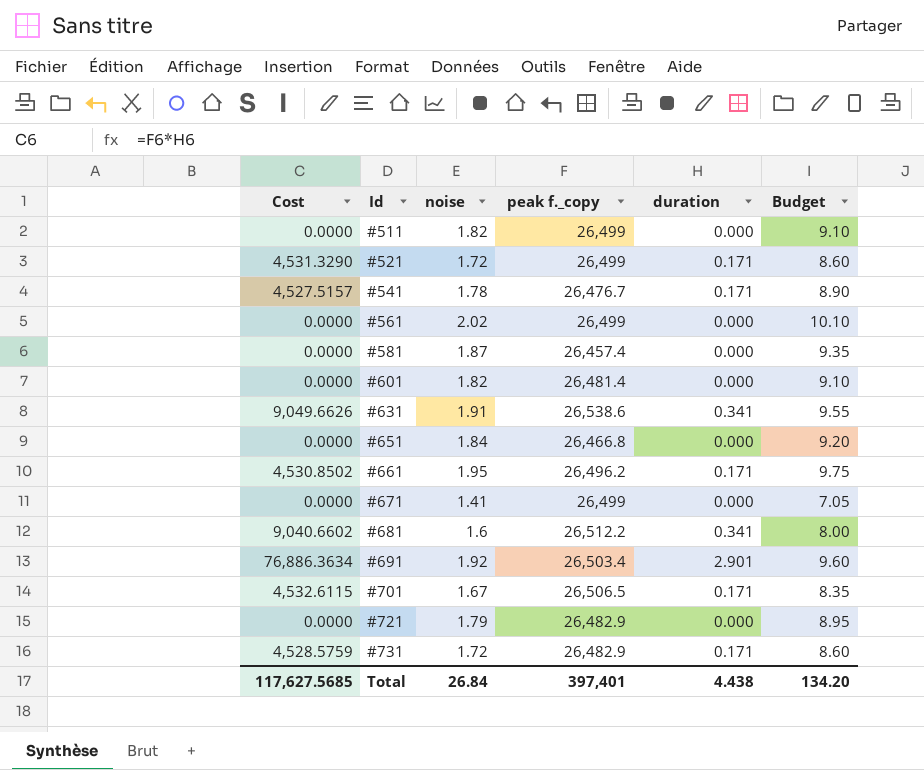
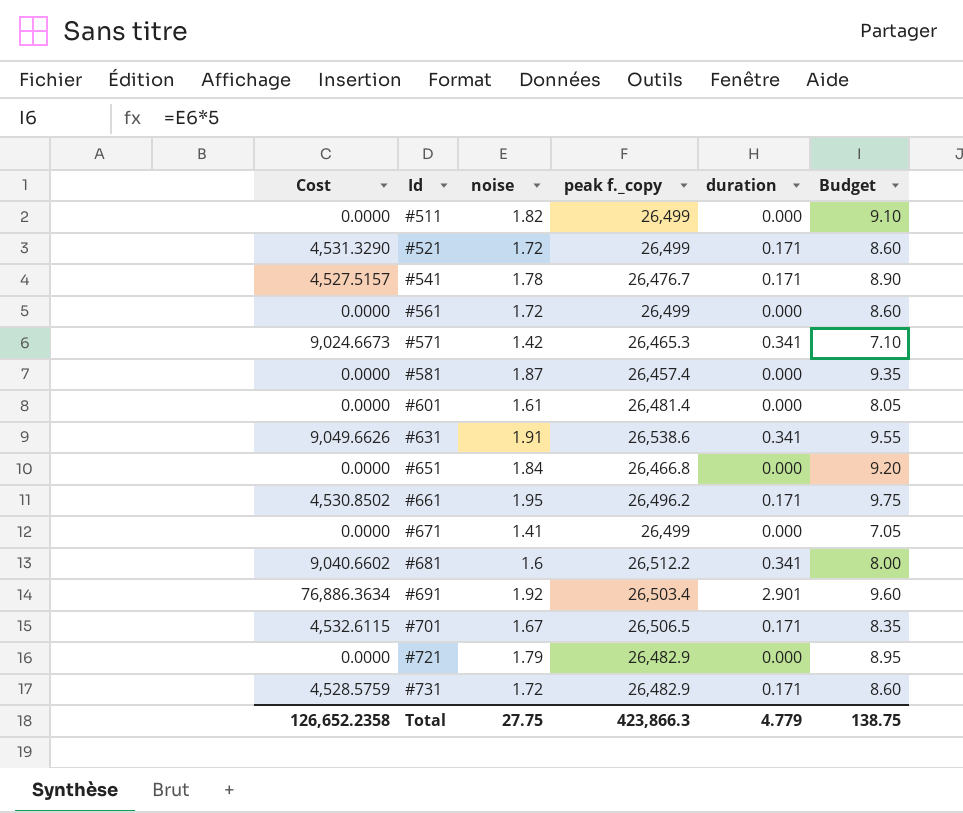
#561 | noise: 2.02 -> 1.72
#561 | Budget: 10.10 -> 8.60
row #571: none -> 9,024.6673 | 1.42 | 26,465.3 | 0.341 | 7.10
#601 | noise: 1.82 -> 1.61
#601 | Budget: 9.10 -> 8.05
Total | Cost: 117,627.5685 -> 126,652.2358
Total | noise: 26.84 -> 27.75
Total | peak f._copy: 397,401 -> 423,866.3
Total | duration: 4.438 -> 4.779
Total | Budget: 134.20 -> 138.75

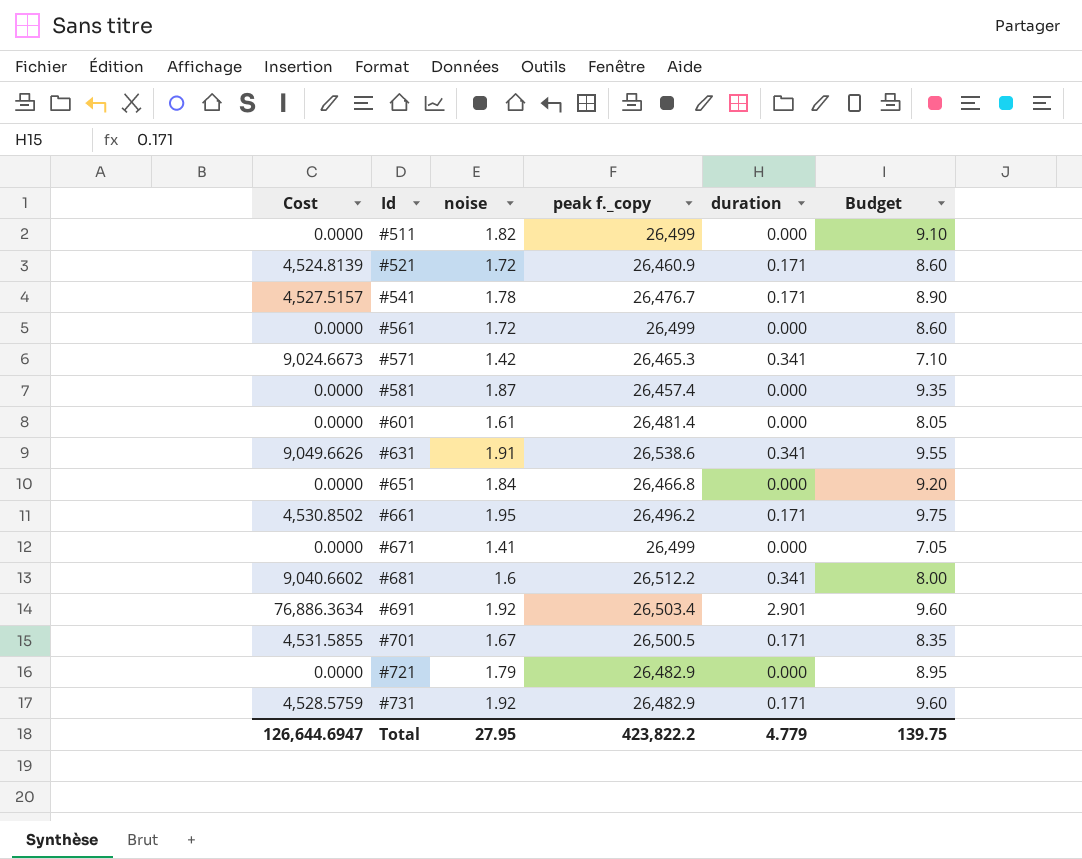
#521 | Cost: 4,531.3290 -> 4,524.8139
#521 | peak f._copy: 26,499 -> 26,460.9
#701 | Cost: 4,532.6115 -> 4,531.5855
#701 | peak f._copy: 26,506.5 -> 26,500.5
#731 | noise: 1.72 -> 1.92
#731 | Budget: 8.60 -> 9.60
Total | Cost: 126,652.2358 -> 126,644.6947
Total | noise: 27.75 -> 27.95
Total | peak f._copy: 423,866.3 -> 423,822.2
Total | Budget: 138.75 -> 139.75

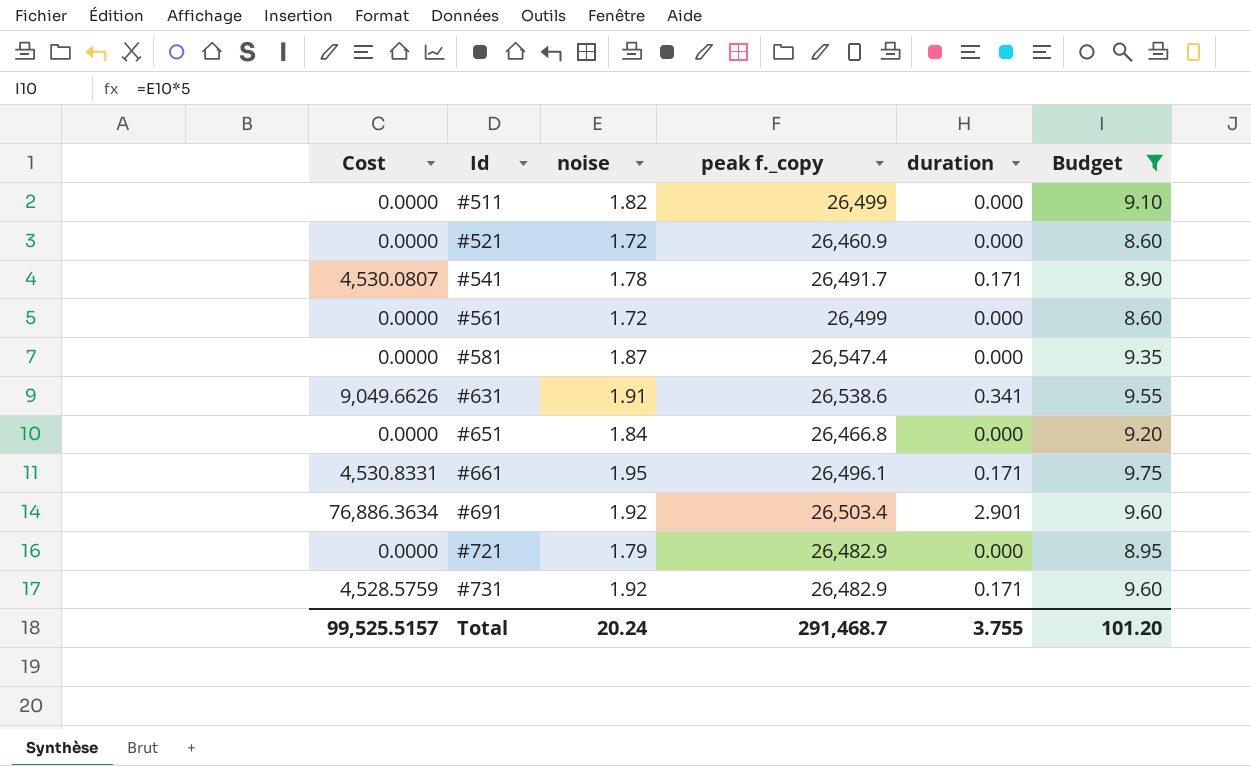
filter: none -> Budget >= 8.60
#521 | Cost: 4,524.8139 -> 0.0000
#521 | duration: 0.171 -> 0.000
#541 | Cost: 4,527.5157 -> 4,530.0807
#541 | peak f._copy: 26,476.7 -> 26,491.7
#581 | peak f._copy: 26,457.4 -> 26,547.4
#661 | Cost: 4,530.8502 -> 4,530.8331
#661 | peak f._copy: 26,496.2 -> 26,496.1
Total | Cost: 126,644.6947 -> 99,525.5157
Total | noise: 27.95 -> 20.24
Total | peak f._copy: 423,822.2 -> 291,468.7
Total | duration: 4.779 -> 3.755
Total | Budget: 139.75 -> 101.20

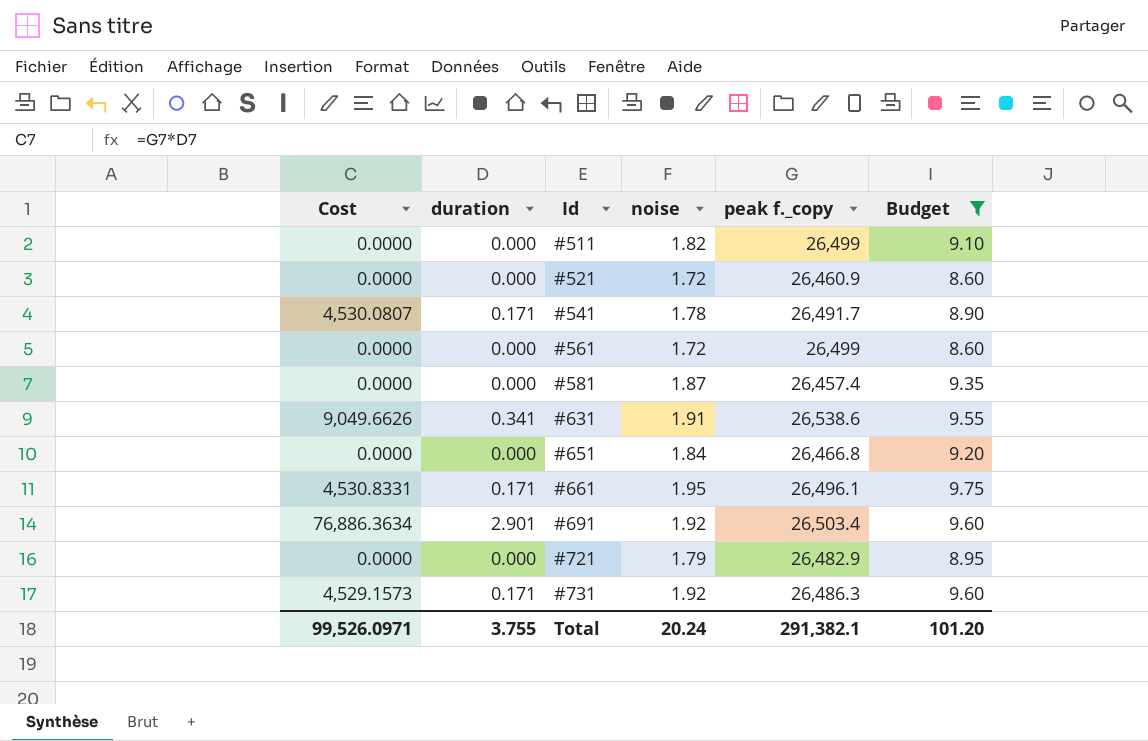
column duration | position: 5 -> 2
#581 | peak f._copy: 26,547.4 -> 26,457.4
#731 | Cost: 4,528.5759 -> 4,529.1573
#731 | peak f._copy: 26,482.9 -> 26,486.3
Total | Cost: 99,525.5157 -> 99,526.0971
Total | peak f._copy: 291,468.7 -> 291,382.1

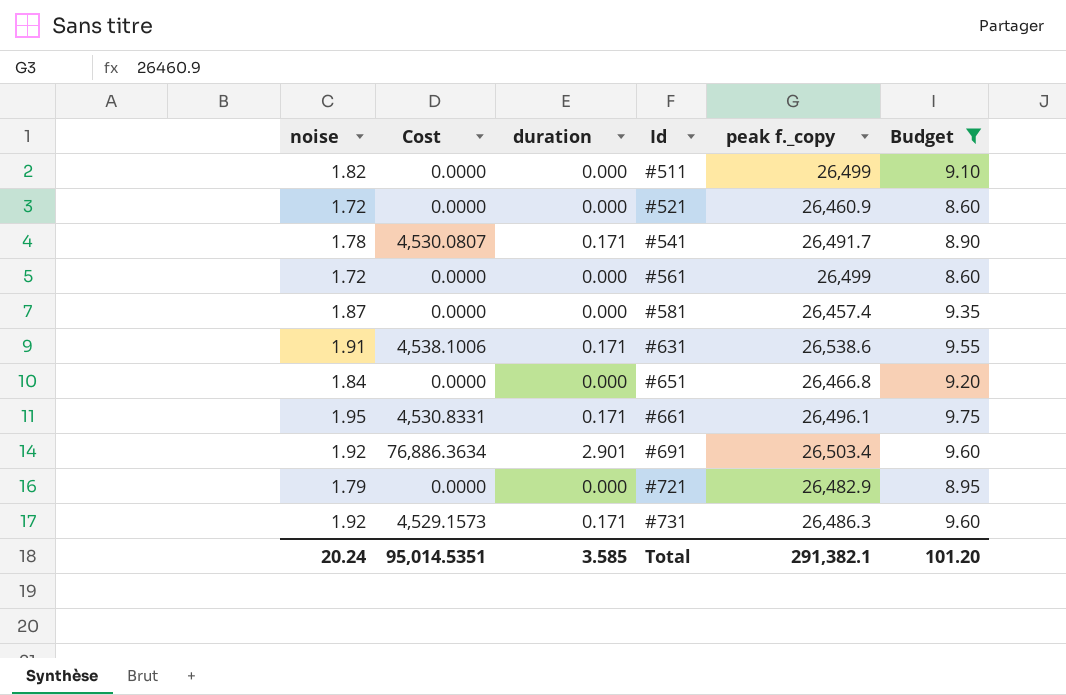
column noise | position: 4 -> 1
#631 | Cost: 9,049.6626 -> 4,538.1006
#631 | duration: 0.341 -> 0.171
Total | Cost: 99,526.0971 -> 95,014.5351
Total | duration: 3.755 -> 3.585

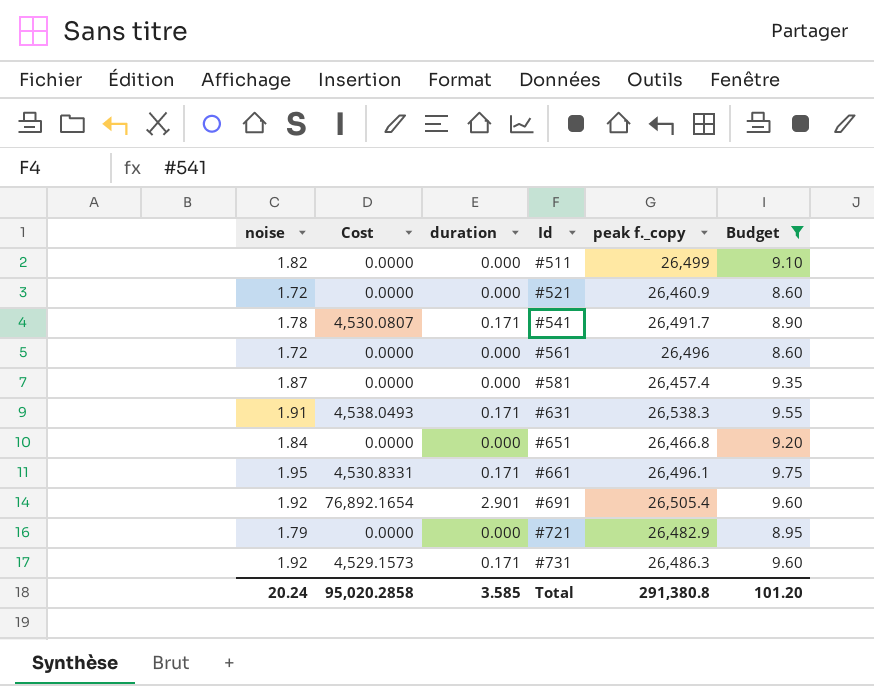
#561 | peak f._copy: 26,499 -> 26,496
#631 | Cost: 4,538.1006 -> 4,538.0493
#631 | peak f._copy: 26,538.6 -> 26,538.3
#691 | Cost: 76,886.3634 -> 76,892.1654
#691 | peak f._copy: 26,503.4 -> 26,505.4
Total | Cost: 95,014.5351 -> 95,020.2858
Total | peak f._copy: 291,382.1 -> 291,380.8

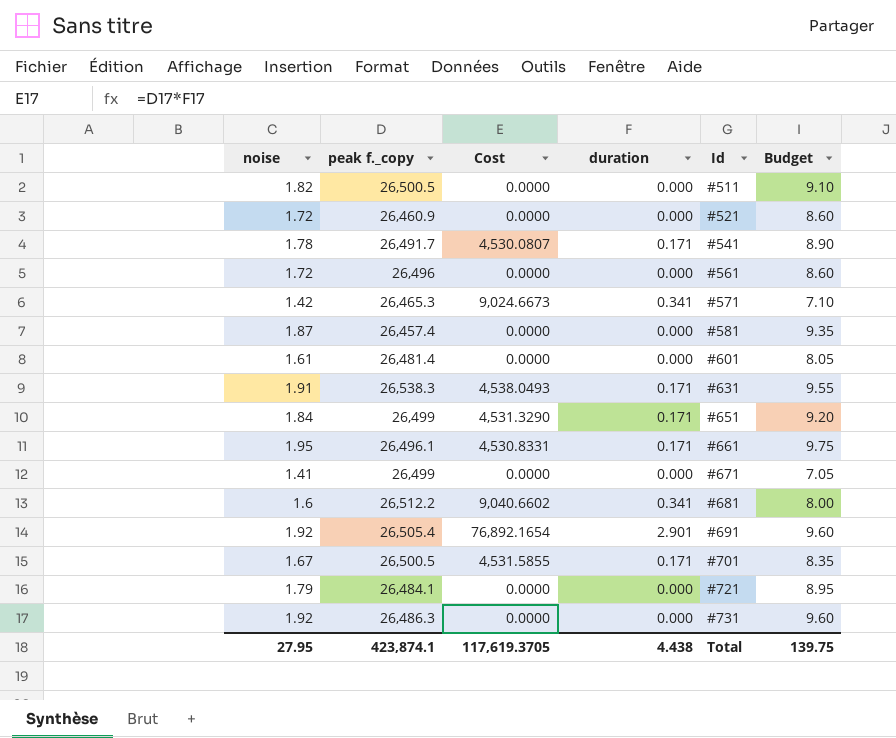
filter: Budget >= 8.60 -> none
column peak f._copy | position: 5 -> 2
#511 | peak f._copy: 26,499 -> 26,500.5
#651 | peak f._copy: 26,466.8 -> 26,499
#651 | Cost: 0.0000 -> 4,531.3290
#651 | duration: 0.000 -> 0.171
#721 | peak f._copy: 26,482.9 -> 26,484.1
#731 | Cost: 4,529.1573 -> 0.0000
#731 | duration: 0.171 -> 0.000
Total | noise: 20.24 -> 27.95
Total | peak f._copy: 291,380.8 -> 423,874.1
Total | Cost: 95,020.2858 -> 117,619.3705
Total | duration: 3.585 -> 4.438
Total | Budget: 101.20 -> 139.75

